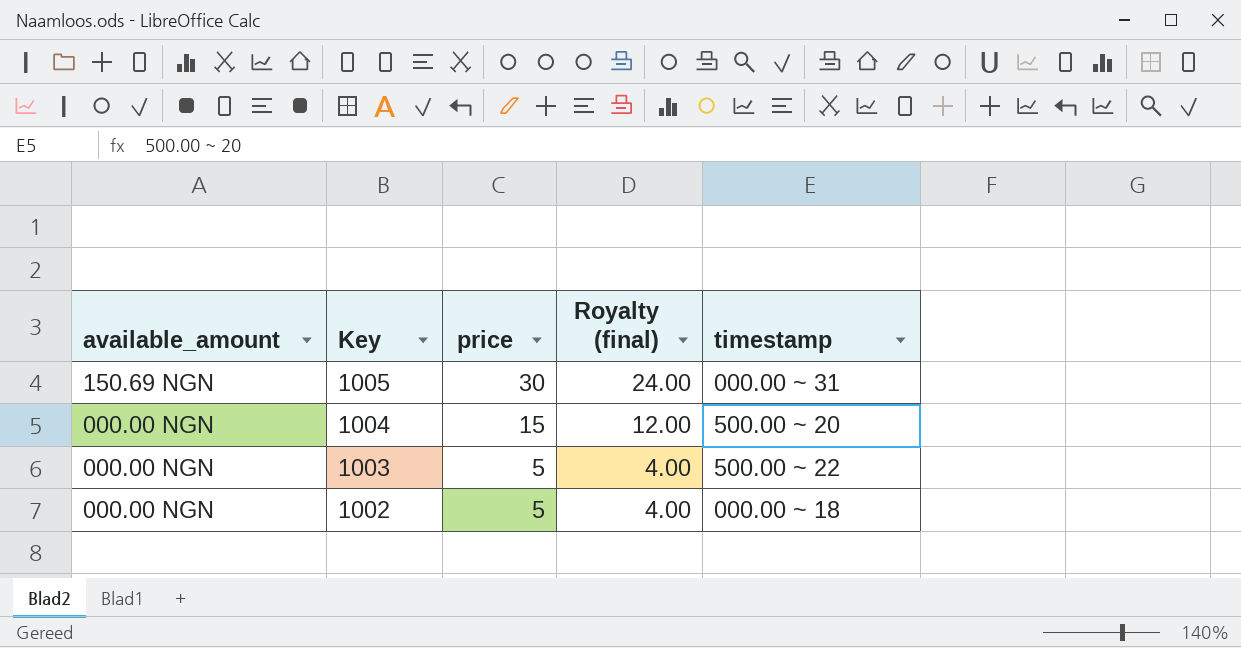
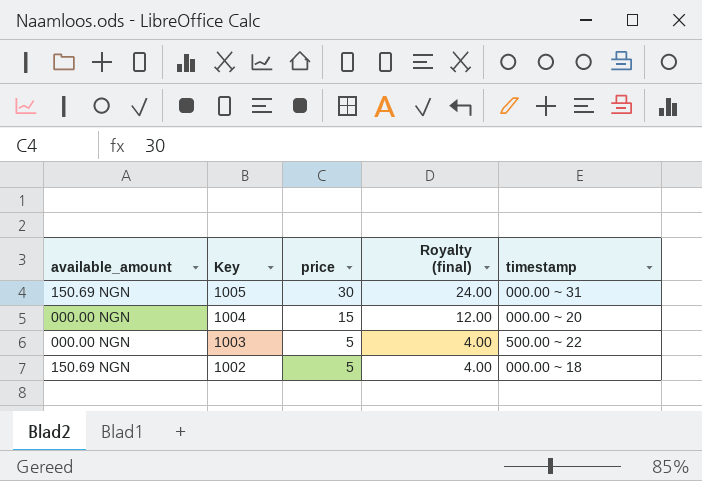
1004 | timestamp: 500.00 ~ 20 -> 000.00 ~ 20
1002 | available_amount: 000.00 NGN -> 150.69 NGN

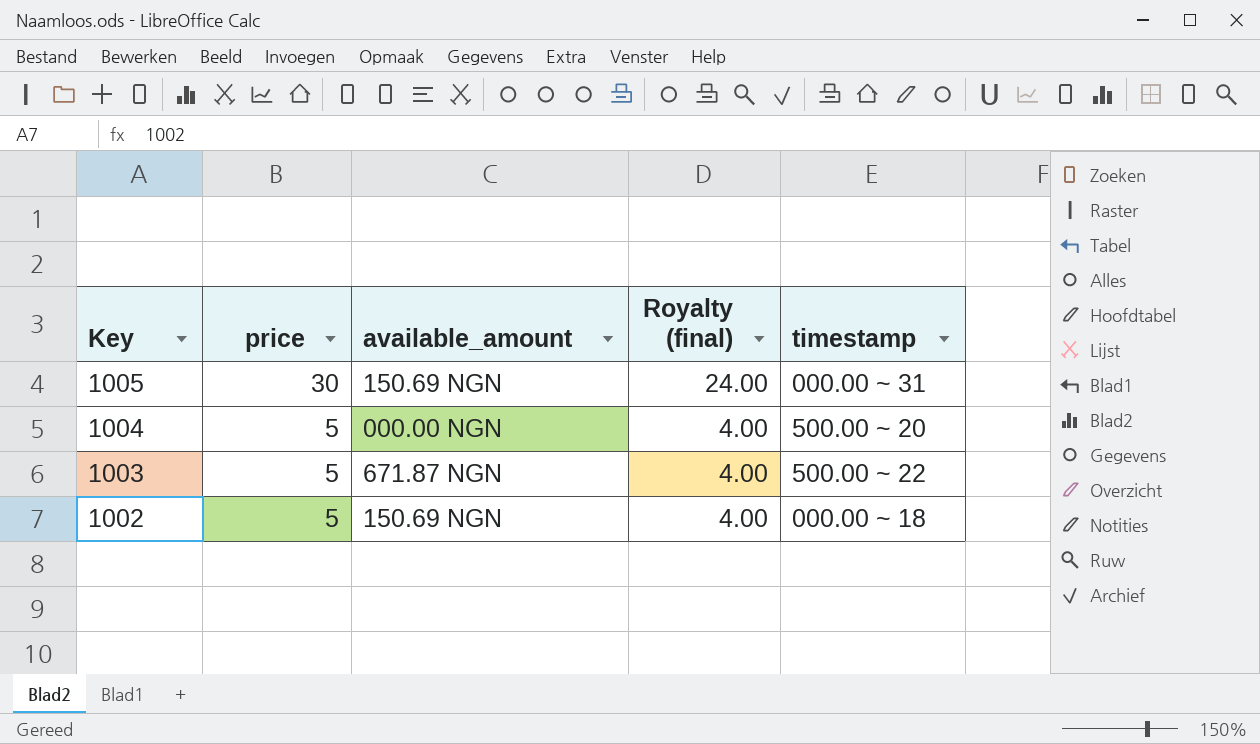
column available_amount | position: 1 -> 3
1004 | price: 15 -> 5
1004 | Royalty (final): 12.00 -> 4.00
1004 | timestamp: 000.00 ~ 20 -> 500.00 ~ 20
1003 | available_amount: 000.00 NGN -> 671.87 NGN

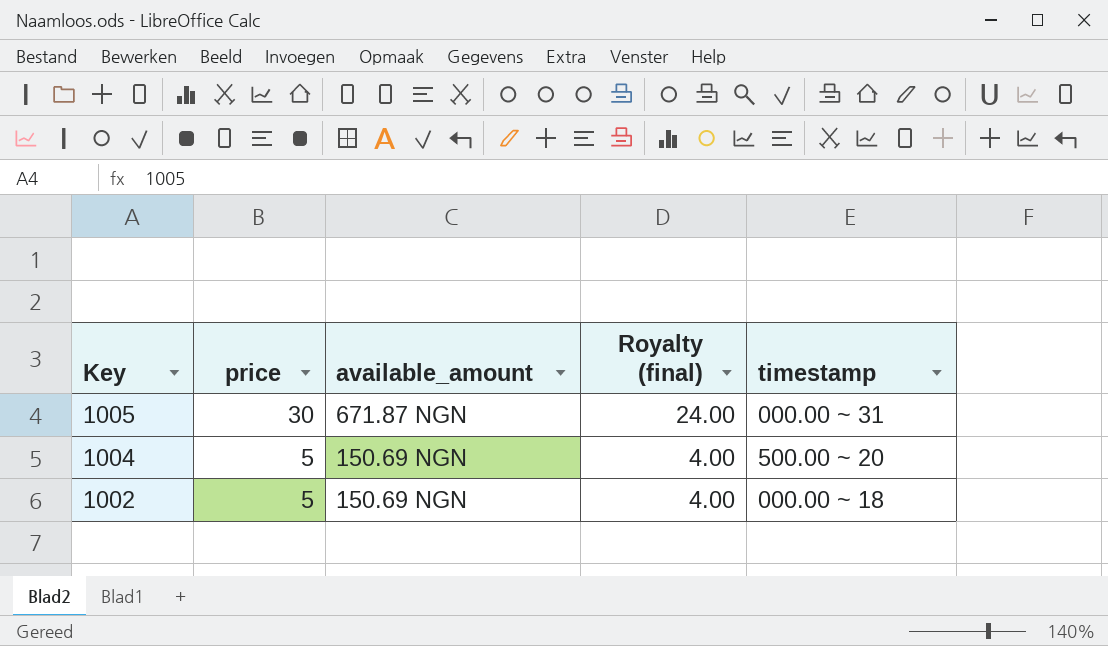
row 1003: 5 | 671.87 NGN | 4.00 | 500.00 ~ 22 -> none
1005 | available_amount: 150.69 NGN -> 671.87 NGN
1004 | available_amount: 000.00 NGN -> 150.69 NGN

